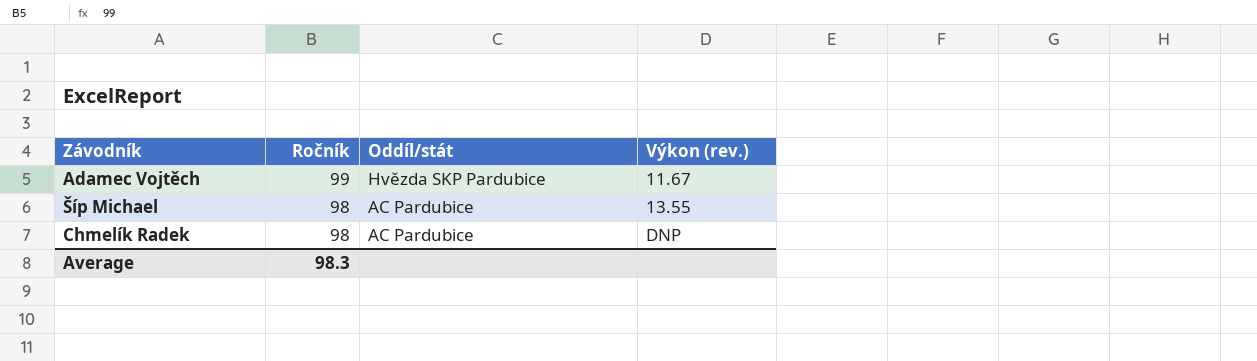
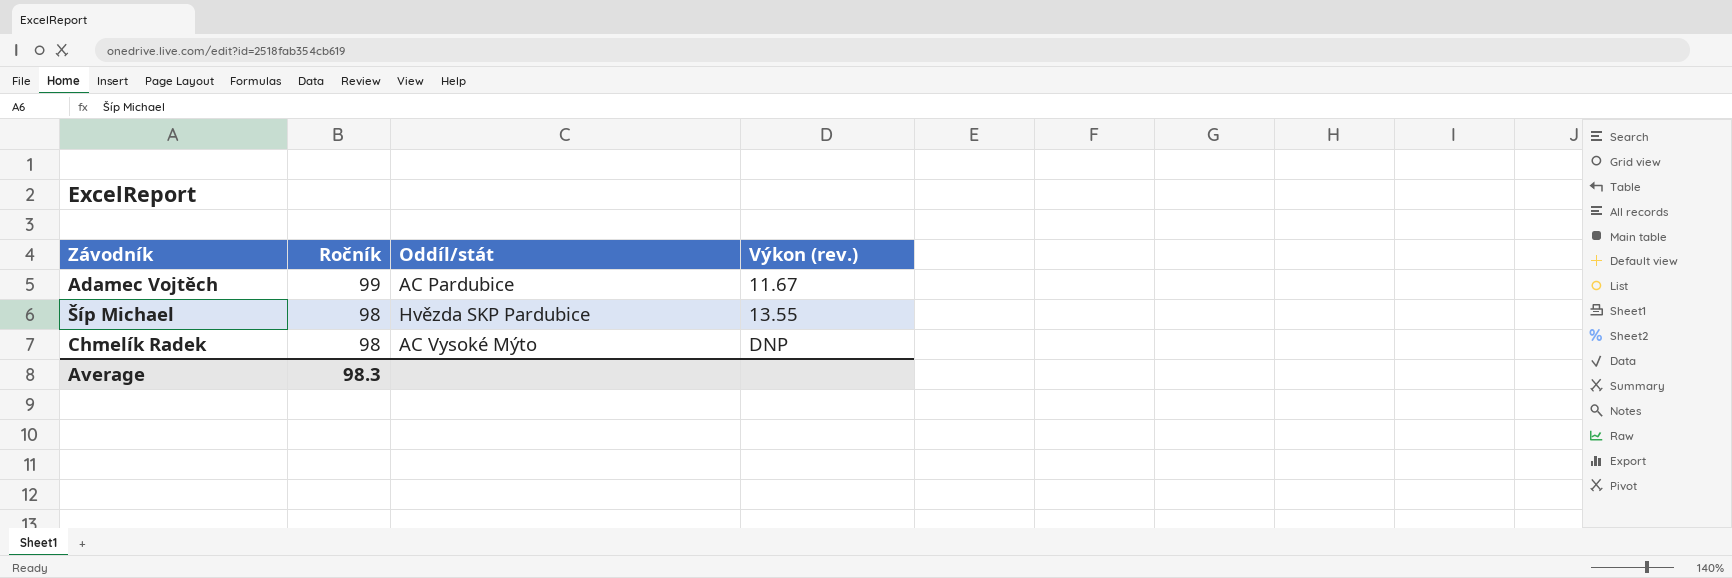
Adamec Vojtěch | Oddíl/stát: Hvězda SKP Pardubice -> AC Pardubice
Šíp Michael | Oddíl/stát: AC Pardubice -> Hvězda SKP Pardubice
Chmelík Radek | Oddíl/stát: AC Pardubice -> AC Vysoké Mýto

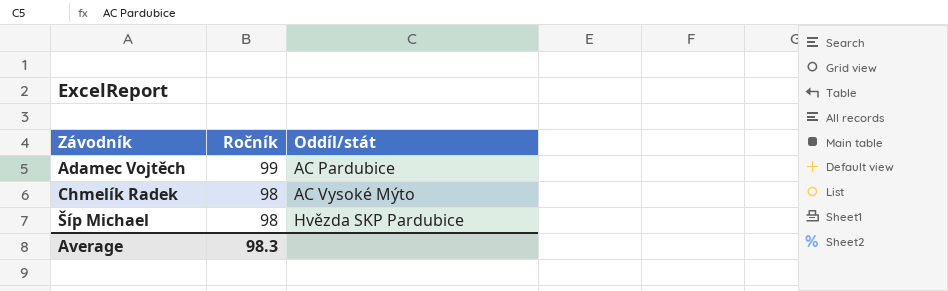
row order: Ročník descending -> Závodník ascending
column Výkon (rev.) | position: 4 -> none

